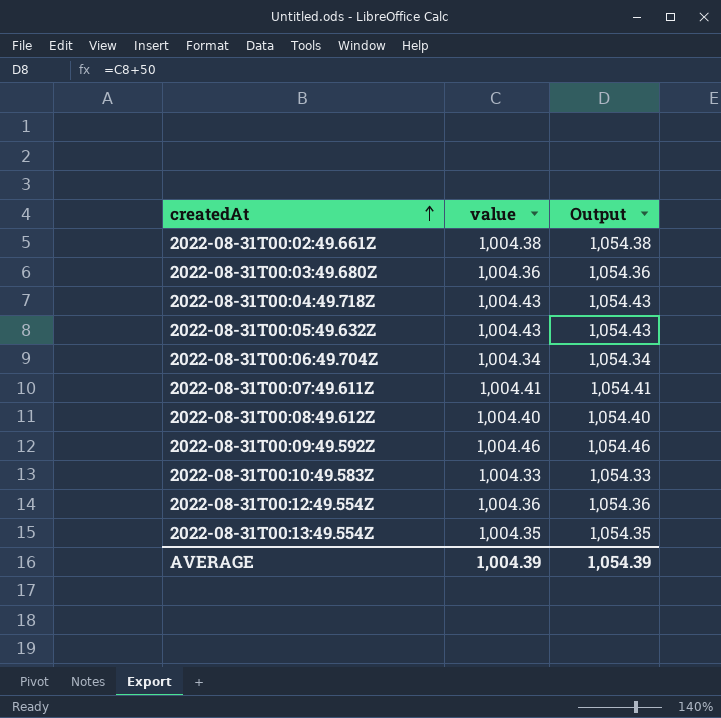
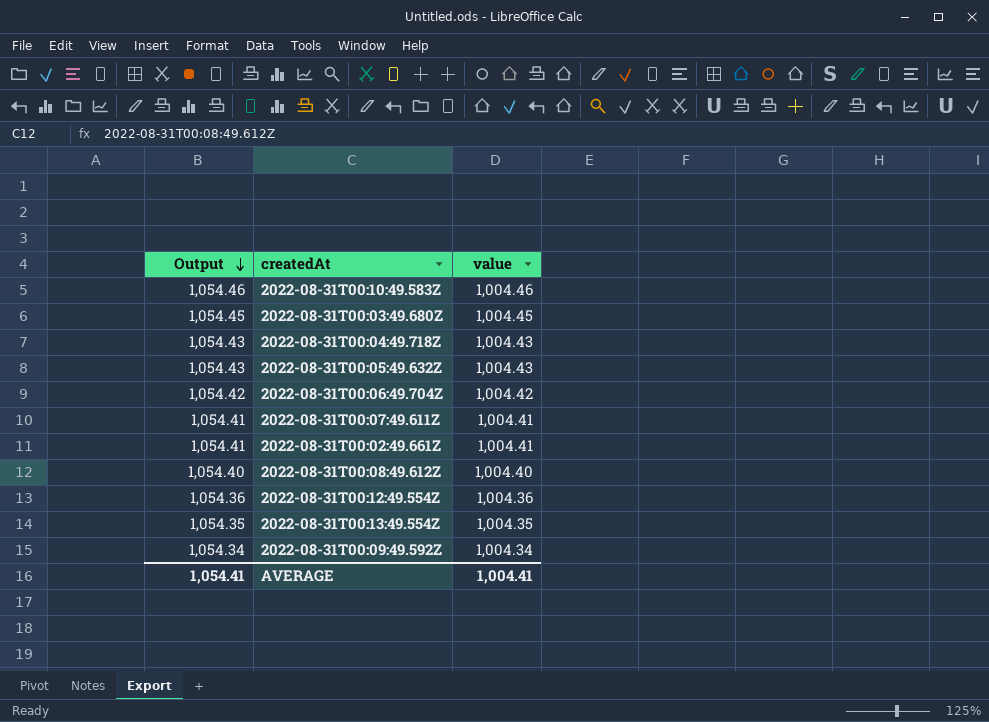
row order: createdAt ascending -> Output descending
column Output | position: 3 -> 1
2022-08-31T00:10:49.583Z | Output: 1,054.33 -> 1,054.46
2022-08-31T00:10:49.583Z | value: 1,004.33 -> 1,004.46
2022-08-31T00:03:49.680Z | Output: 1,054.36 -> 1,054.45
2022-08-31T00:03:49.680Z | value: 1,004.36 -> 1,004.45
2022-08-31T00:06:49.704Z | Output: 1,054.34 -> 1,054.42
2022-08-31T00:06:49.704Z | value: 1,004.34 -> 1,004.42
2022-08-31T00:02:49.661Z | Output: 1,054.38 -> 1,054.41
2022-08-31T00:02:49.661Z | value: 1,004.38 -> 1,004.41
2022-08-31T00:09:49.592Z | Output: 1,054.46 -> 1,054.34
2022-08-31T00:09:49.592Z | value: 1,004.46 -> 1,004.34
AVERAGE | Output: 1,054.39 -> 1,054.41
AVERAGE | value: 1,004.39 -> 1,004.41

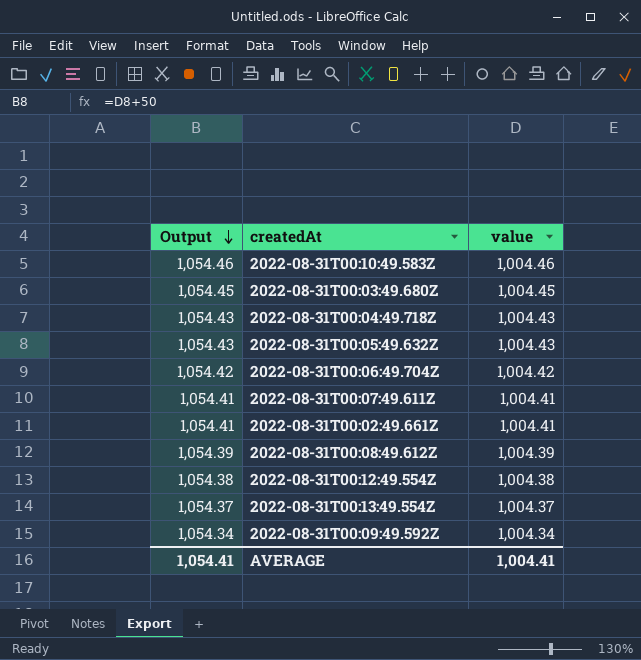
2022-08-31T00:08:49.612Z | Output: 1,054.40 -> 1,054.39
2022-08-31T00:08:49.612Z | value: 1,004.40 -> 1,004.39
2022-08-31T00:12:49.554Z | Output: 1,054.36 -> 1,054.38
2022-08-31T00:12:49.554Z | value: 1,004.36 -> 1,004.38
2022-08-31T00:13:49.554Z | Output: 1,054.35 -> 1,054.37
2022-08-31T00:13:49.554Z | value: 1,004.35 -> 1,004.37

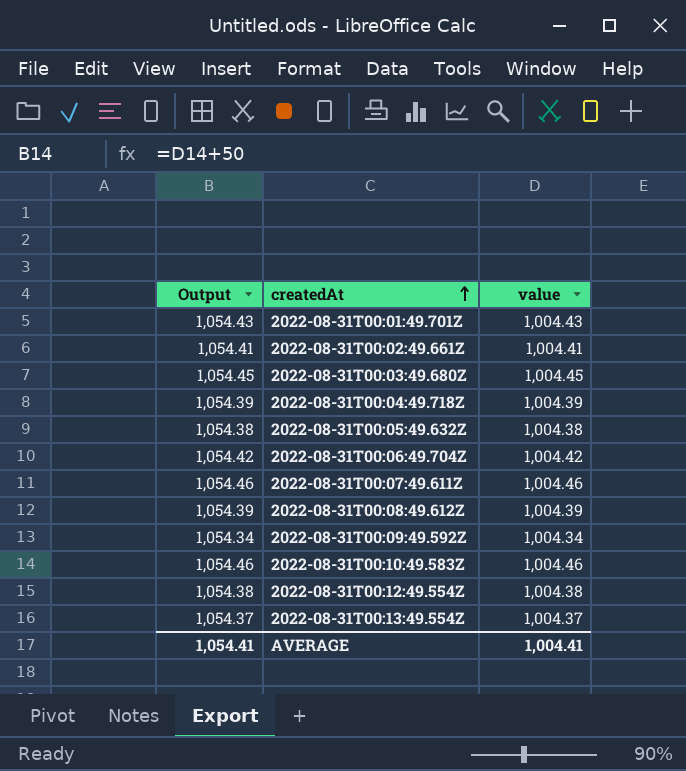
row order: Output descending -> createdAt ascending
row 2022-08-31T00:01:49.701Z: none -> 1,054.43 | 1,004.43
2022-08-31T00:04:49.718Z | Output: 1,054.43 -> 1,054.39
2022-08-31T00:04:49.718Z | value: 1,004.43 -> 1,004.39
2022-08-31T00:05:49.632Z | Output: 1,054.43 -> 1,054.38
2022-08-31T00:05:49.632Z | value: 1,004.43 -> 1,004.38
2022-08-31T00:07:49.611Z | Output: 1,054.41 -> 1,054.46
2022-08-31T00:07:49.611Z | value: 1,004.41 -> 1,004.46

